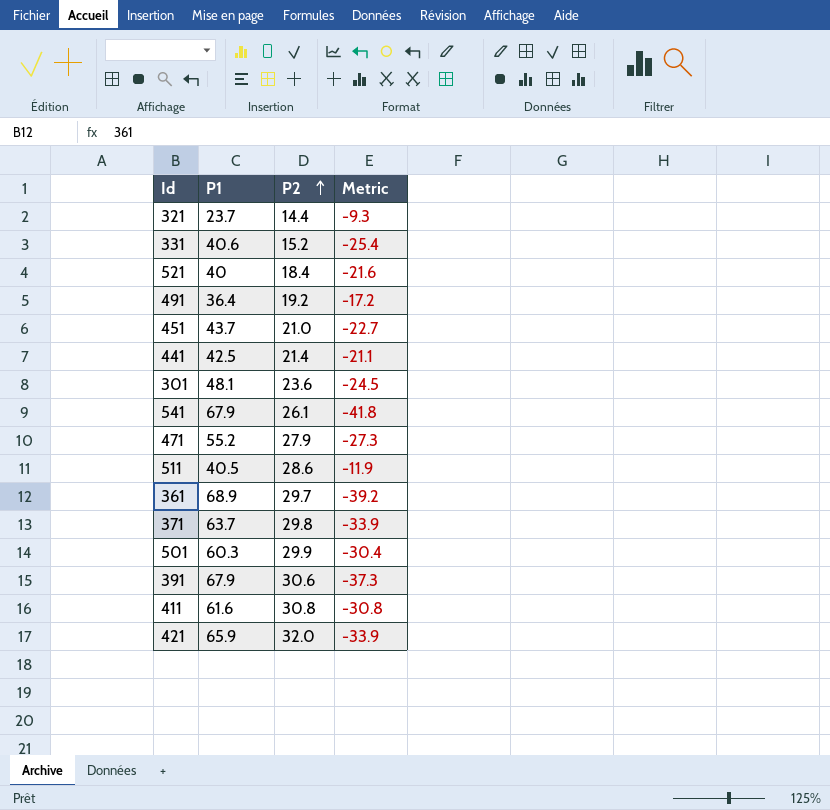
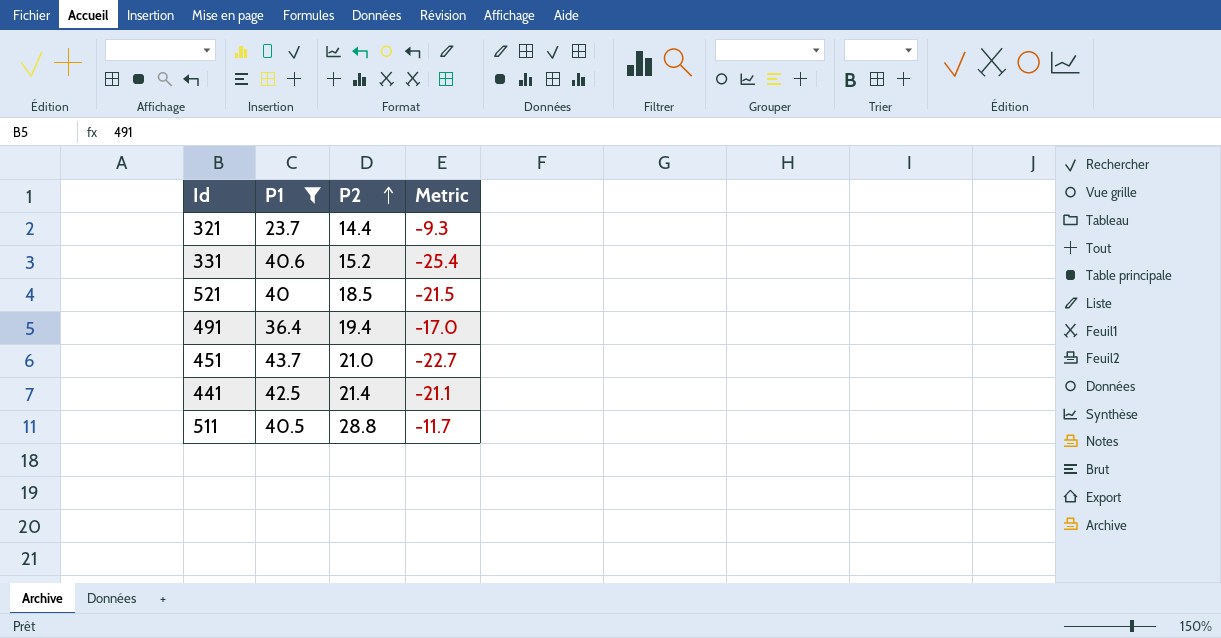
filter: none -> P1 <= 43.7
521 | P2: 18.4 -> 18.5
521 | Metric: -21.6 -> -21.5
491 | P2: 19.2 -> 19.4
491 | Metric: -17.2 -> -17.0
511 | P2: 28.6 -> 28.8
511 | Metric: -11.9 -> -11.7

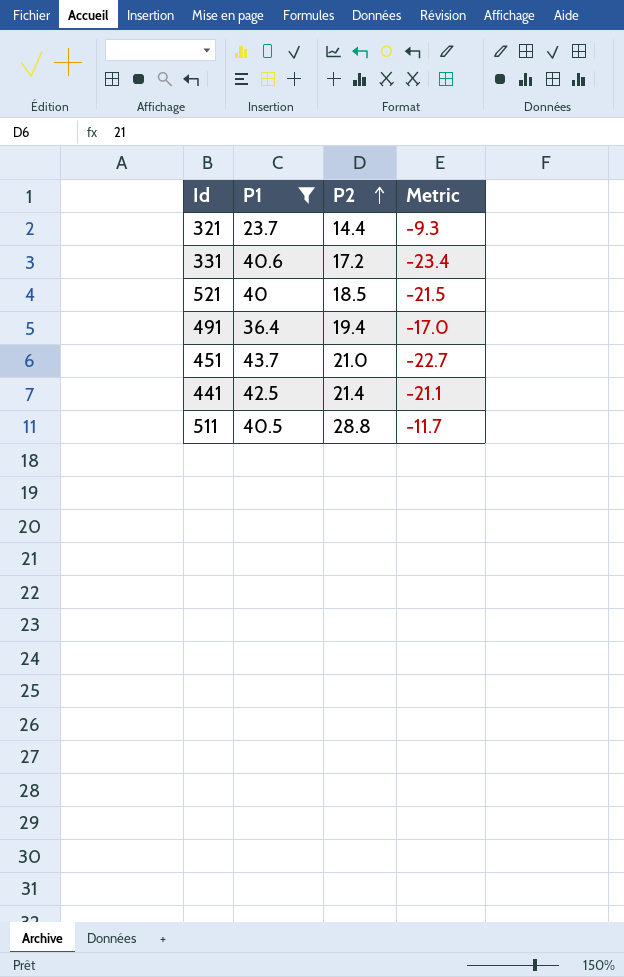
331 | P2: 15.2 -> 17.2
331 | Metric: -25.4 -> -23.4

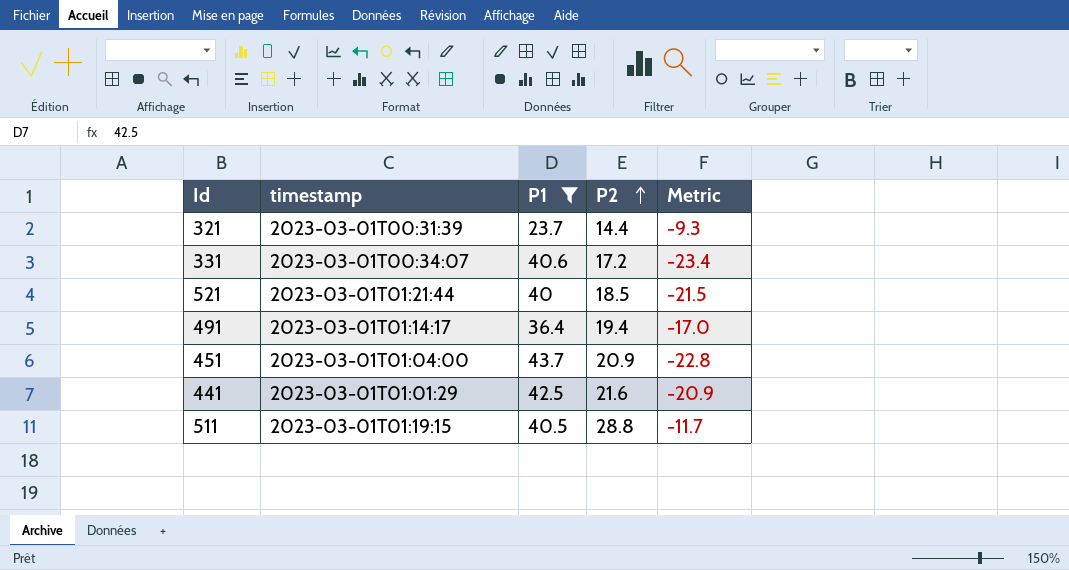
column timestamp | position: none -> 2
451 | P2: 21.0 -> 20.9
451 | Metric: -22.7 -> -22.8
441 | P2: 21.4 -> 21.6
441 | Metric: -21.1 -> -20.9

